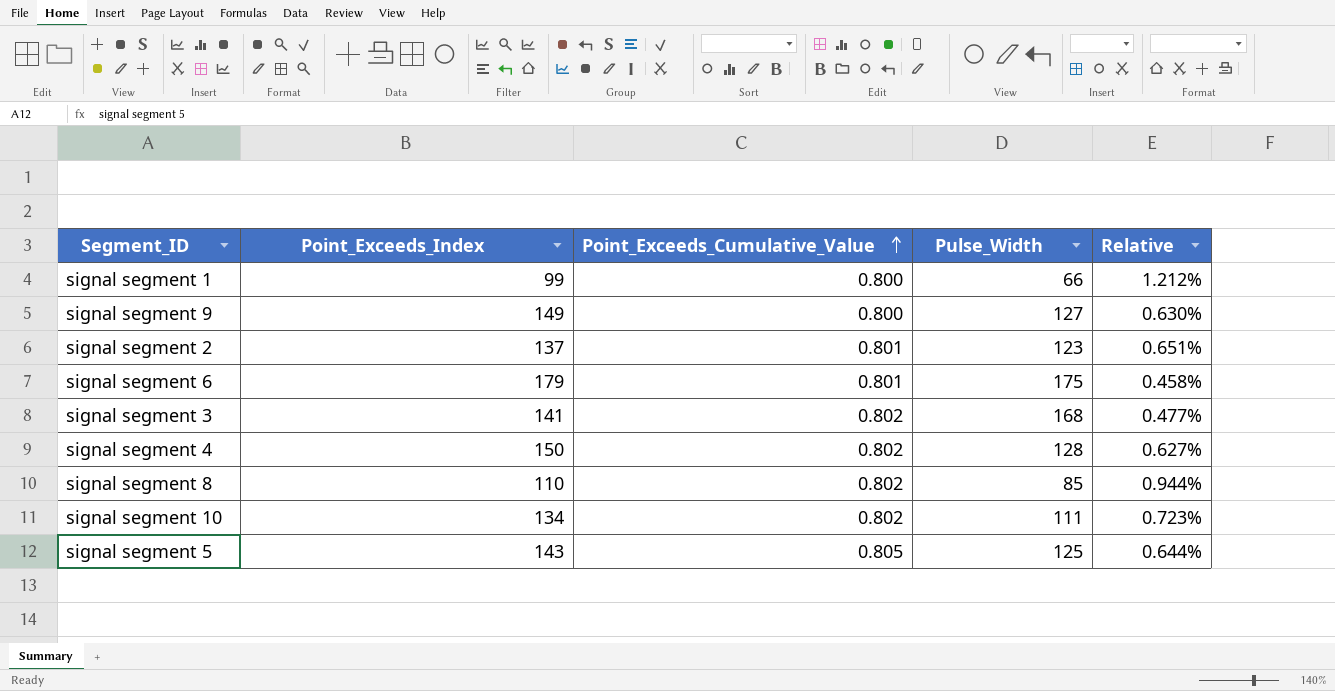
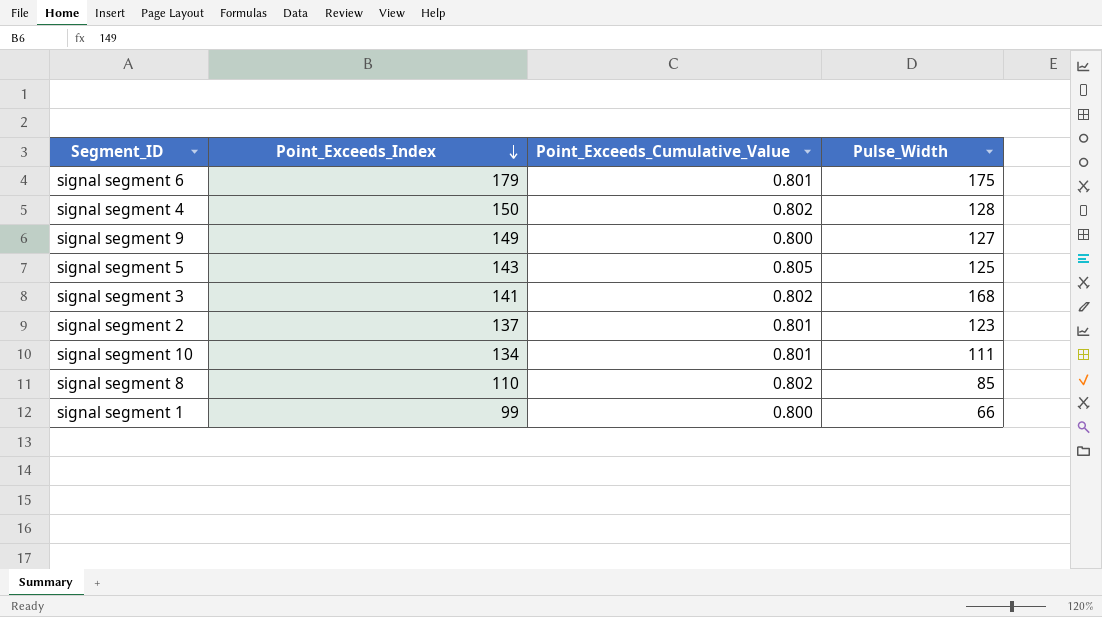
row order: Point_Exceeds_Cumulative_Value ascending -> Point_Exceeds_Index descending
column Relative | formula: [Point_Exceeds_Cumulative_Value] / [Pulse_Width] -> none
signal segment 10 | Point_Exceeds_Cumulative_Value: 0.802 -> 0.801

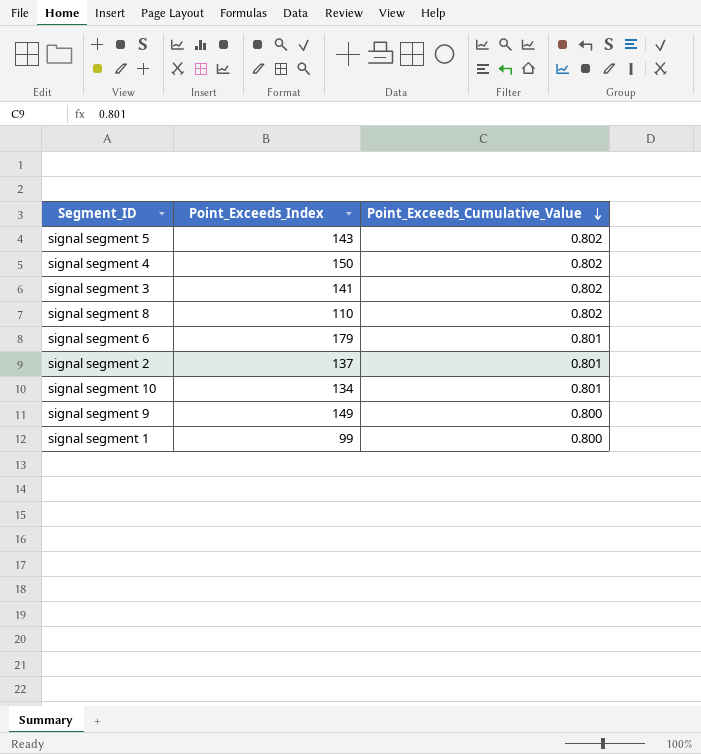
row order: Point_Exceeds_Index descending -> Point_Exceeds_Cumulative_Value descending
column Pulse_Width | position: 4 -> none
signal segment 5 | Point_Exceeds_Cumulative_Value: 0.805 -> 0.802

